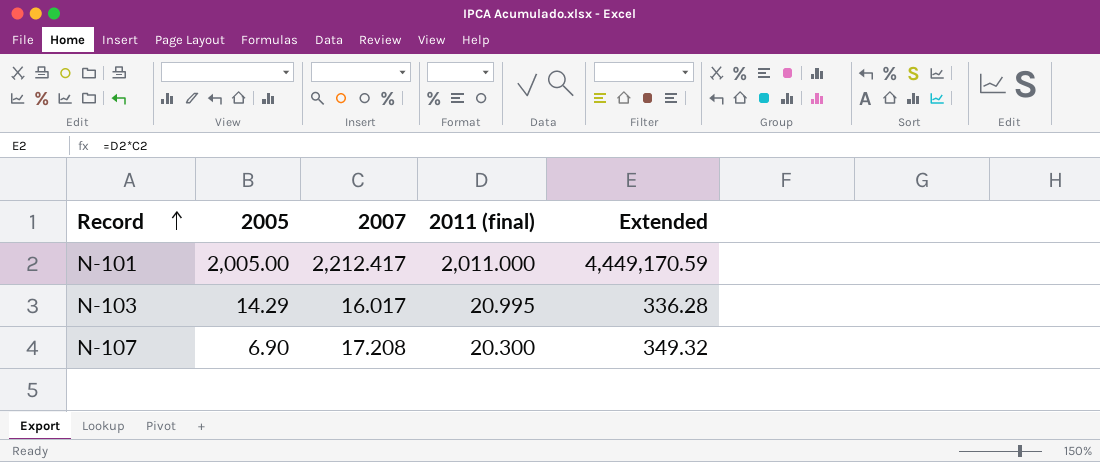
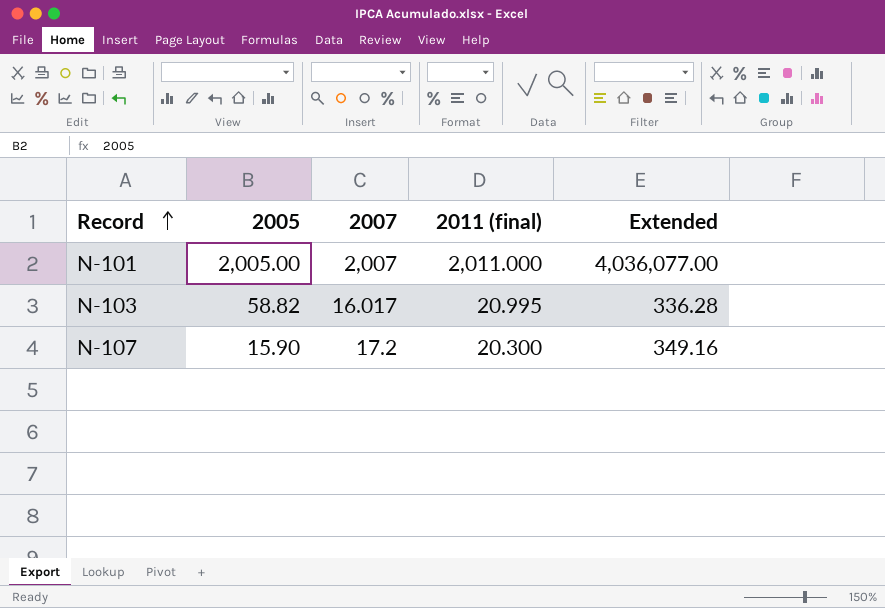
N-101 | 2007: 2,212.417 -> 2,007
N-101 | Extended: 4,449,170.59 -> 4,036,077.00
N-103 | 2005: 14.29 -> 58.82
N-107 | 2005: 6.90 -> 15.90
N-107 | 2007: 17.208 -> 17.2
N-107 | Extended: 349.32 -> 349.16

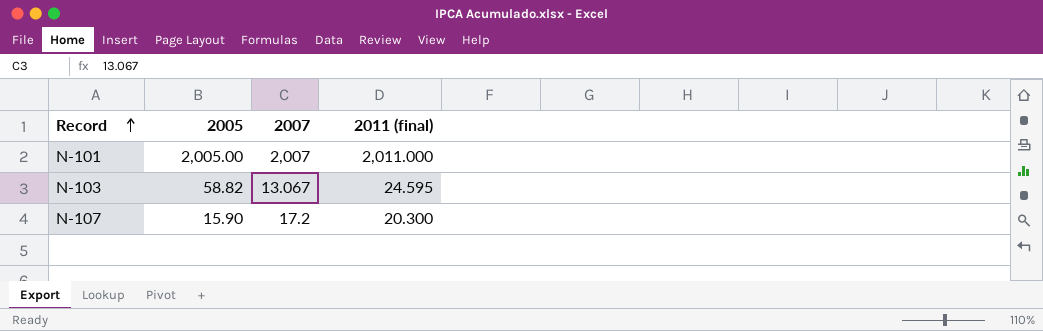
column Extended | formula: [2007] * [2011 (final)] -> none
N-103 | 2007: 16.017 -> 13.067
N-103 | 2011 (final): 20.995 -> 24.595

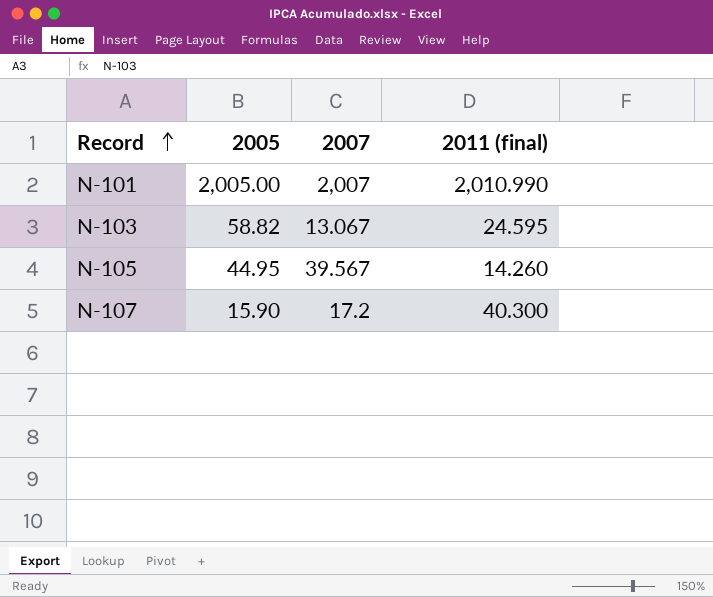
N-101 | 2011 (final): 2,011.000 -> 2,010.990
row N-105: none -> 44.95 | 39.567 | 14.260
N-107 | 2011 (final): 20.300 -> 40.300

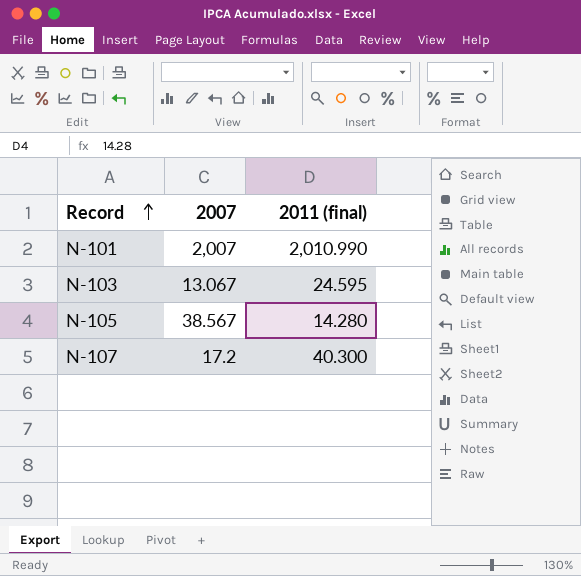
column 2005 | position: 2 -> none
N-105 | 2007: 39.567 -> 38.567
N-105 | 2011 (final): 14.260 -> 14.280

